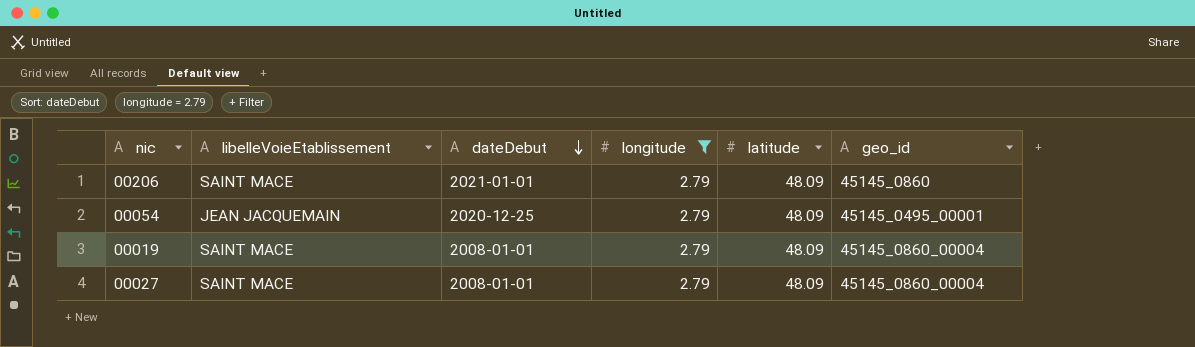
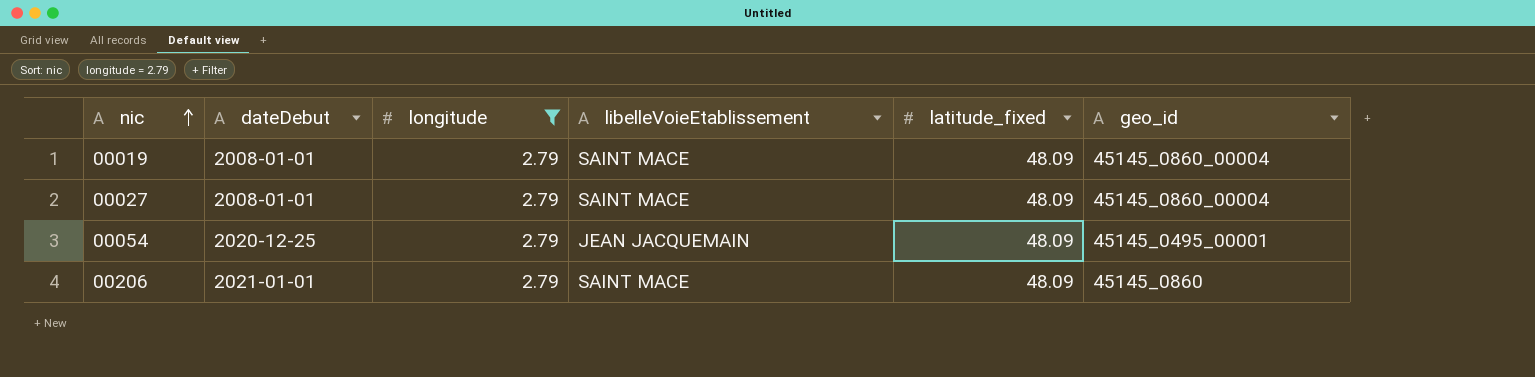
row order: dateDebut descending -> nic ascending
column libelleVoieEtablissement | position: 2 -> 4
column name: latitude -> latitude_fixed

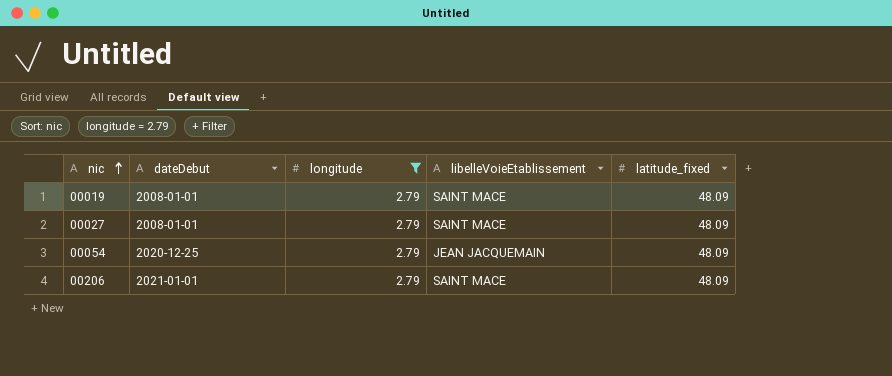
column geo_id | position: 6 -> none

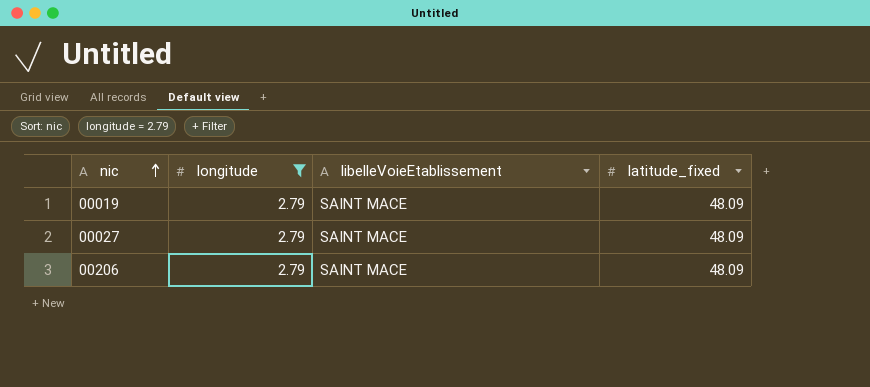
column dateDebut | position: 2 -> none
row 00054: 2020-12-25 | 2.79 | JEAN JACQUEMAIN | 48.09 -> none

